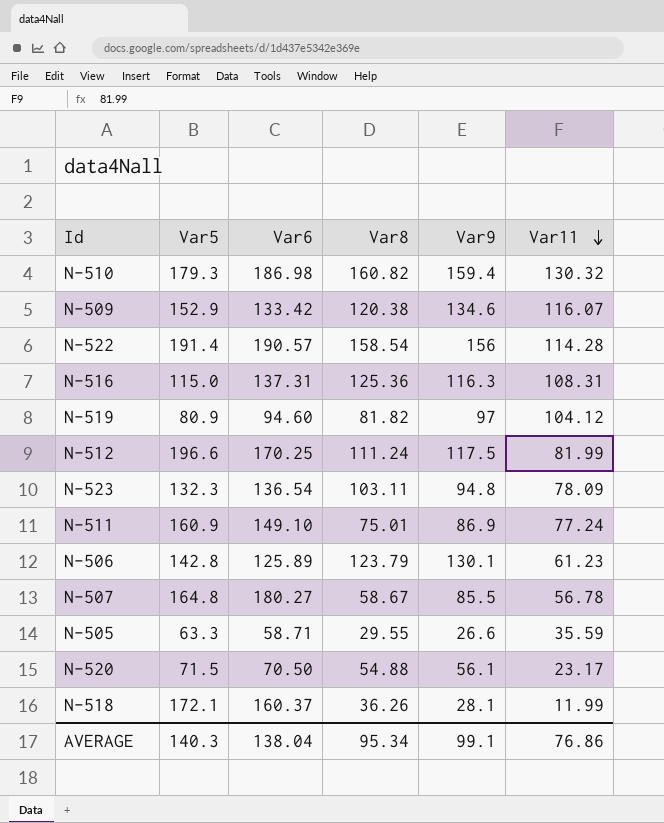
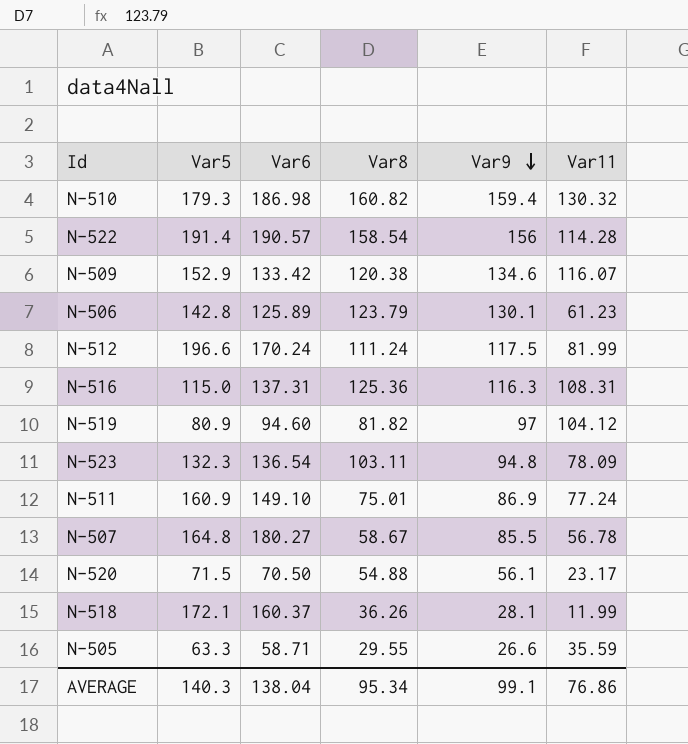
row order: Var11 descending -> Var9 descending
N-512 | Var6: 170.25 -> 170.24

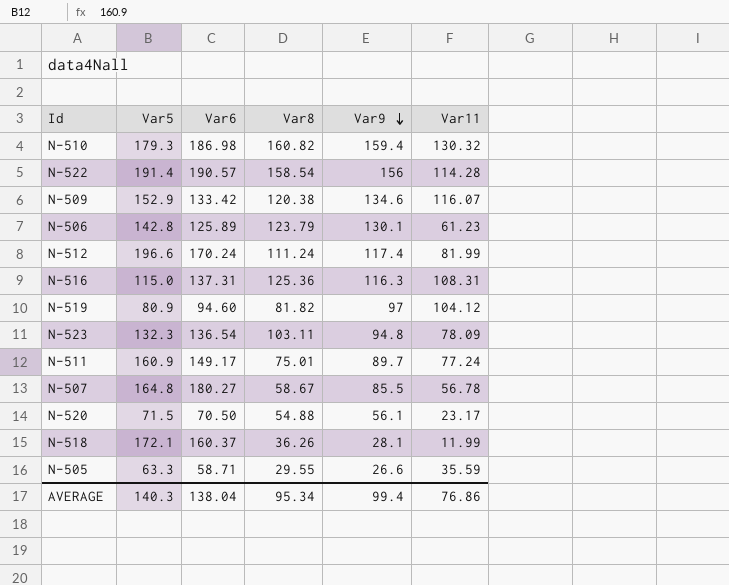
N-512 | Var9: 117.5 -> 117.4
N-511 | Var6: 149.10 -> 149.17
N-511 | Var9: 86.9 -> 89.7
AVERAGE | Var9: 99.1 -> 99.4

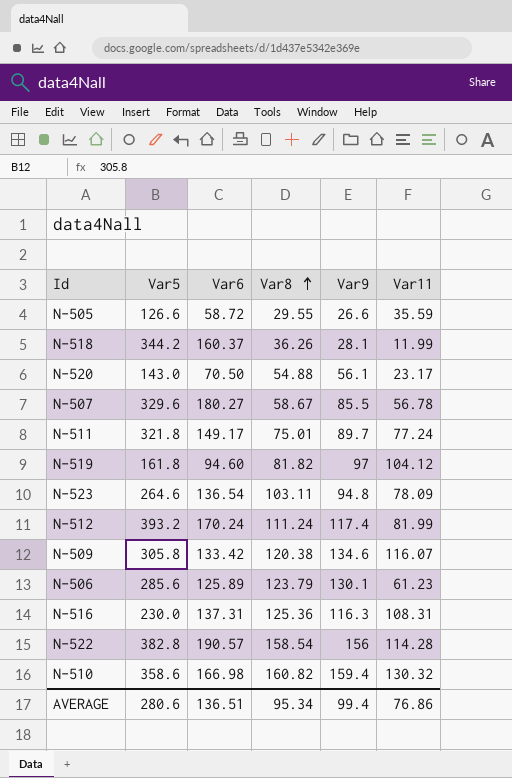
row order: Var9 descending -> Var8 ascending
N-505 | Var5: 63.3 -> 126.6
N-505 | Var6: 58.71 -> 58.72
N-518 | Var5: 172.1 -> 344.2
N-520 | Var5: 71.5 -> 143.0
N-507 | Var5: 164.8 -> 329.6
N-511 | Var5: 160.9 -> 321.8
N-519 | Var5: 80.9 -> 161.8
N-523 | Var5: 132.3 -> 264.6
N-512 | Var5: 196.6 -> 393.2
N-509 | Var5: 152.9 -> 305.8
N-506 | Var5: 142.8 -> 285.6
N-516 | Var5: 115.0 -> 230.0
N-522 | Var5: 191.4 -> 382.8
N-510 | Var5: 179.3 -> 358.6
N-510 | Var6: 186.98 -> 166.98
AVERAGE | Var5: 140.3 -> 280.6
AVERAGE | Var6: 138.04 -> 136.51

